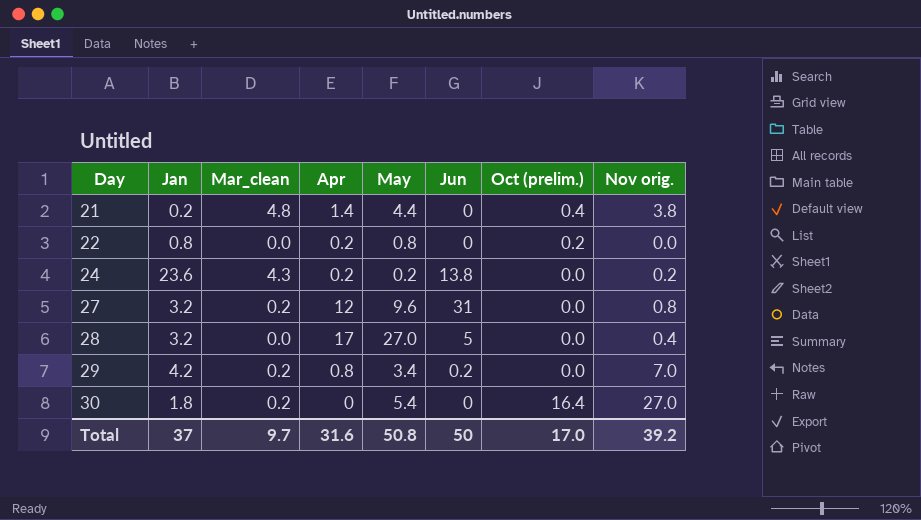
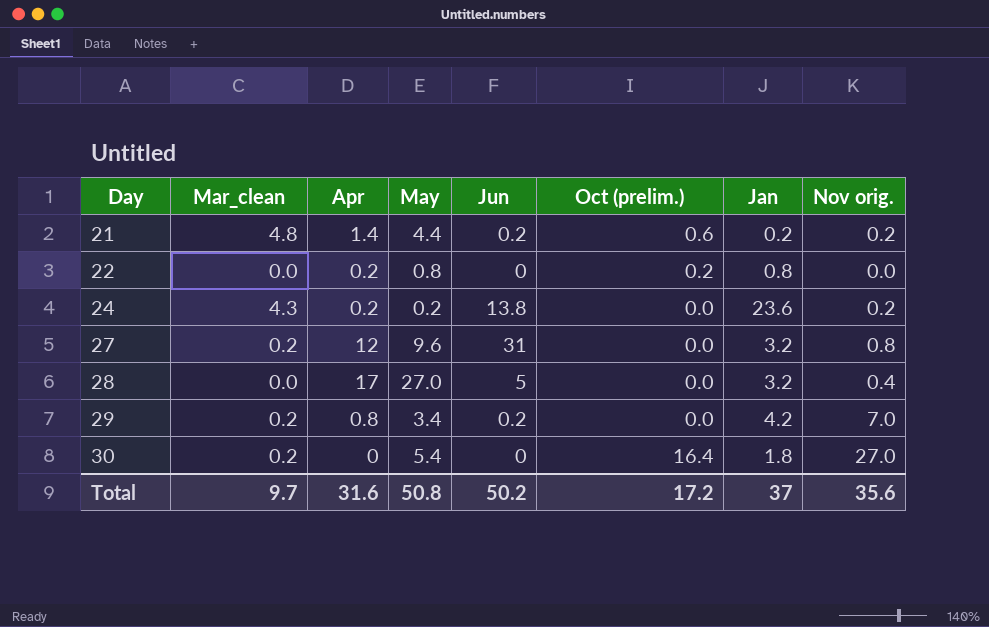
column Jan | position: 2 -> 7
21 | Jun: 0 -> 0.2
21 | Oct (prelim.): 0.4 -> 0.6
21 | Nov orig.: 3.8 -> 0.2
Total | Jun: 50 -> 50.2
Total | Oct (prelim.): 17.0 -> 17.2
Total | Nov orig.: 39.2 -> 35.6

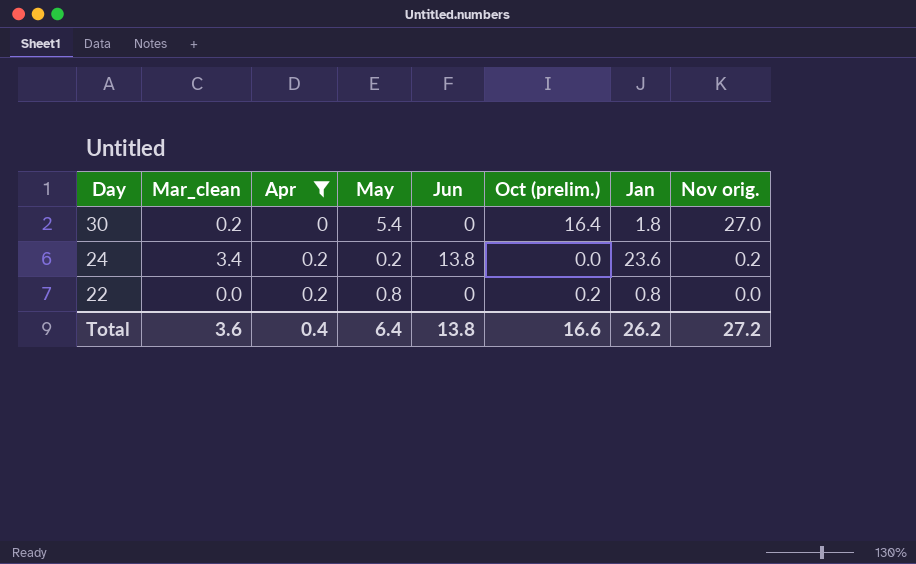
filter: none -> Apr <= 0.2
row order: Day ascending -> Day descending
24 | Mar_clean: 4.3 -> 3.4
Total | Mar_clean: 9.7 -> 3.6
Total | Apr: 31.6 -> 0.4
Total | May: 50.8 -> 6.4
Total | Jun: 50.2 -> 13.8
Total | Oct (prelim.): 17.2 -> 16.6
Total | Jan: 37 -> 26.2
Total | Nov orig.: 35.6 -> 27.2

